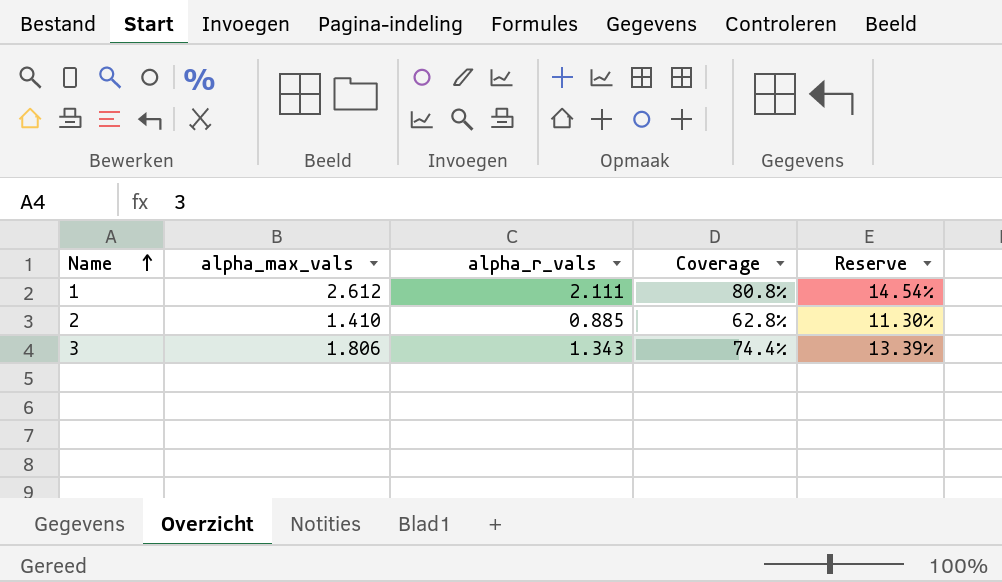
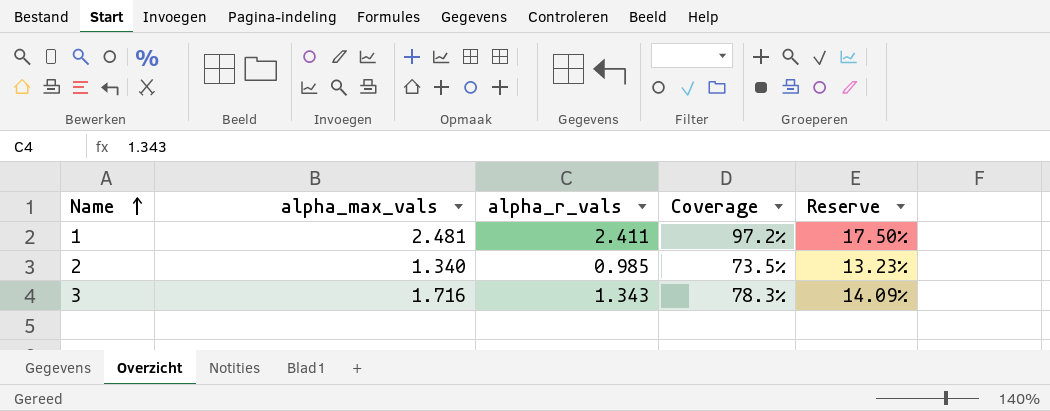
1 | alpha_max_vals: 2.612 -> 2.481
1 | alpha_r_vals: 2.111 -> 2.411
1 | Coverage: 80.8% -> 97.2%
1 | Reserve: 14.54% -> 17.50%
2 | alpha_max_vals: 1.410 -> 1.340
2 | alpha_r_vals: 0.885 -> 0.985
2 | Coverage: 62.8% -> 73.5%
2 | Reserve: 11.30% -> 13.23%
3 | alpha_max_vals: 1.806 -> 1.716
3 | Coverage: 74.4% -> 78.3%
3 | Reserve: 13.39% -> 14.09%

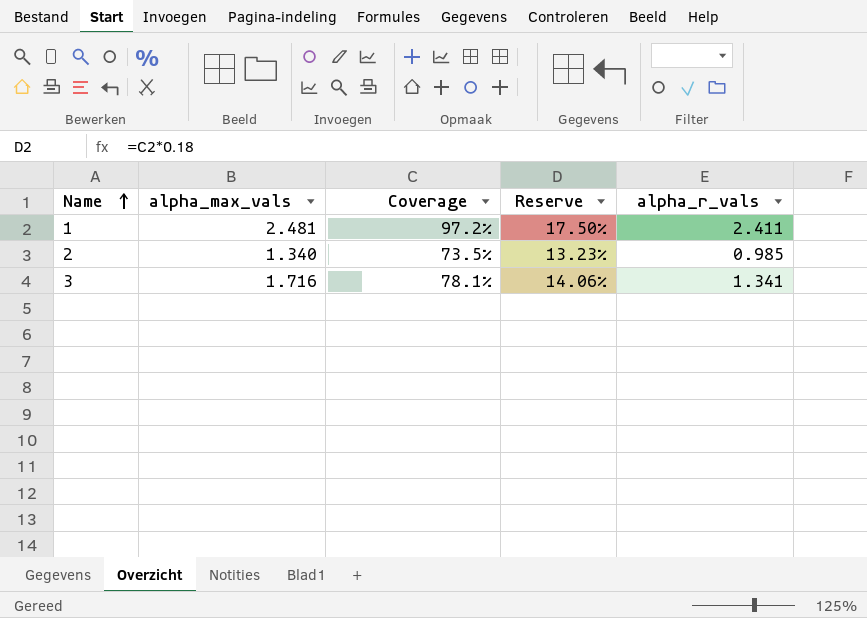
column alpha_r_vals | position: 3 -> 5
3 | Coverage: 78.3% -> 78.1%
3 | Reserve: 14.09% -> 14.06%
3 | alpha_r_vals: 1.343 -> 1.341

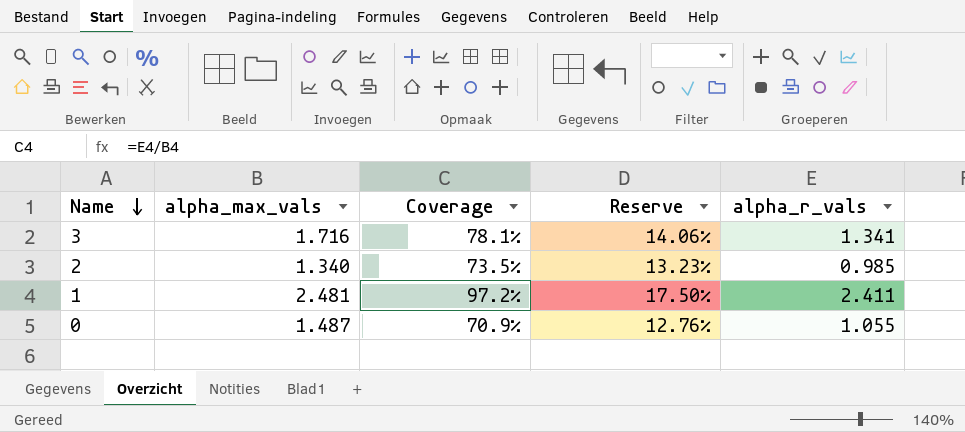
row order: Name ascending -> Name descending
row 0: none -> 1.487 | 70.9% | 12.76% | 1.055

